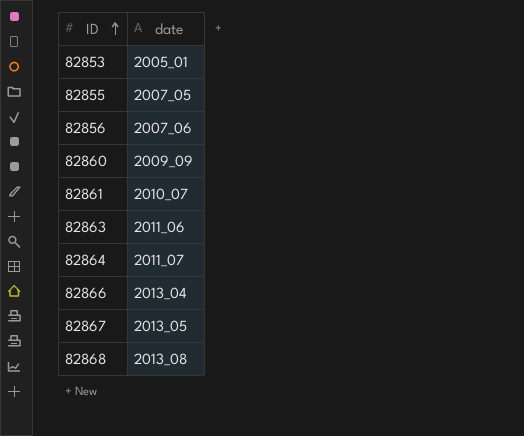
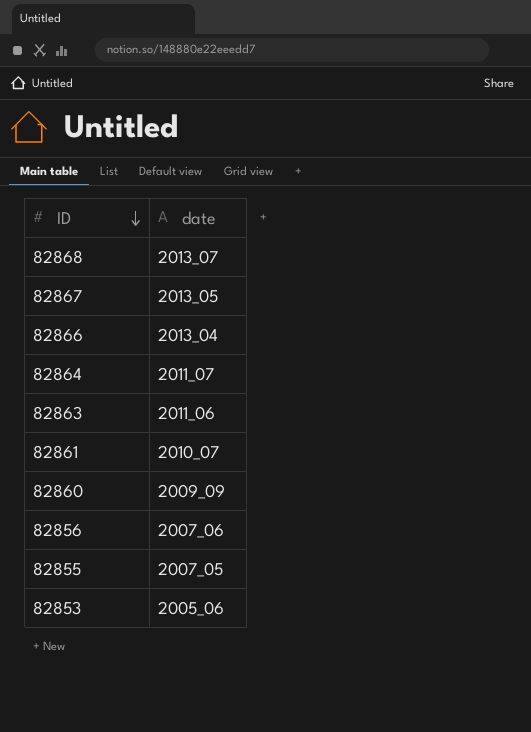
row order: ID ascending -> ID descending
82868 | date: 2013_08 -> 2013_07
82853 | date: 2005_01 -> 2005_06

